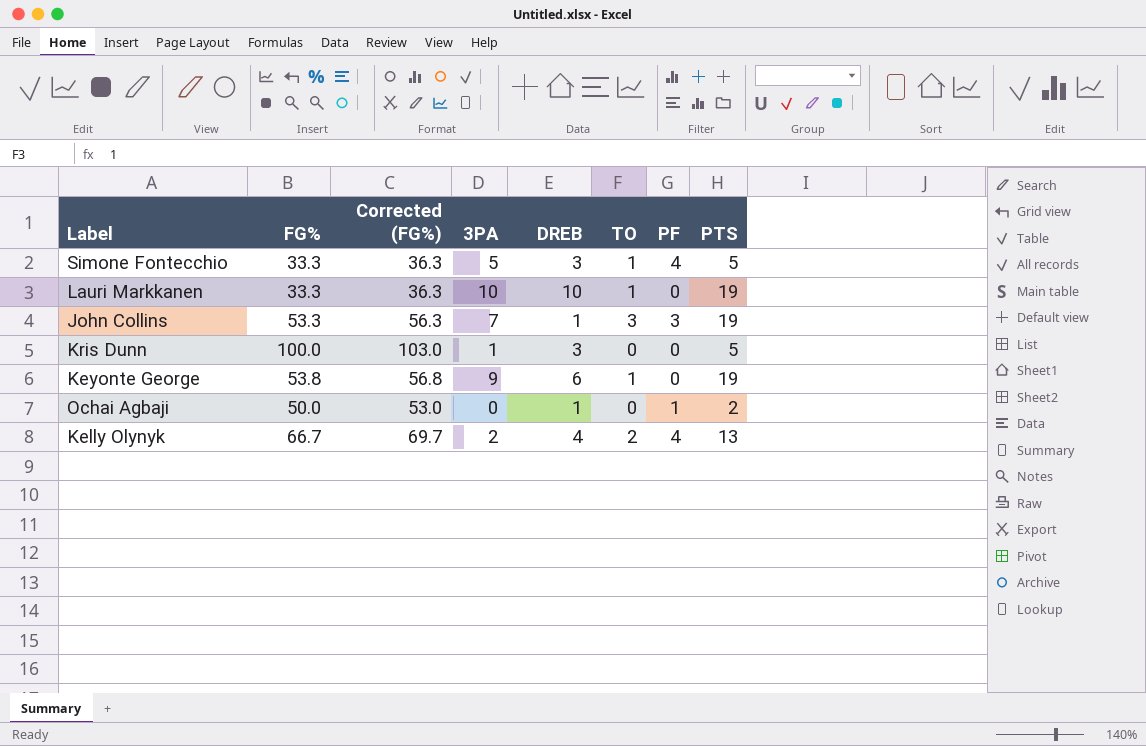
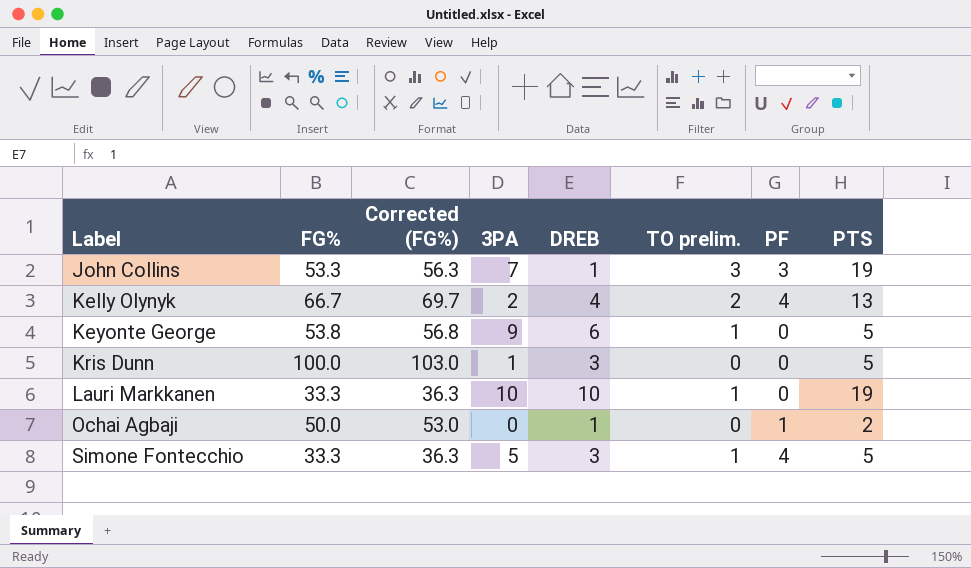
row order: none -> Label ascending
column name: TO -> TO prelim.
Keyonte George | PTS: 19 -> 5

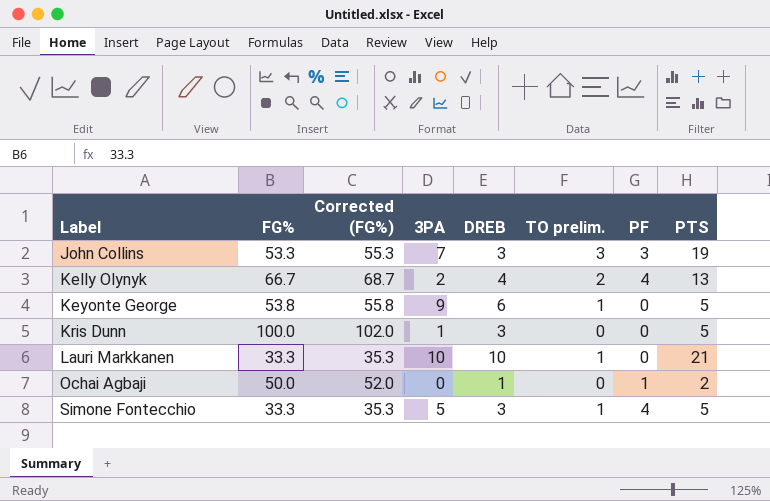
column Corrected (FG%) | formula: [FG%] + 3 -> [FG%] + 2
John Collins | DREB: 1 -> 3
Lauri Markkanen | PTS: 19 -> 21

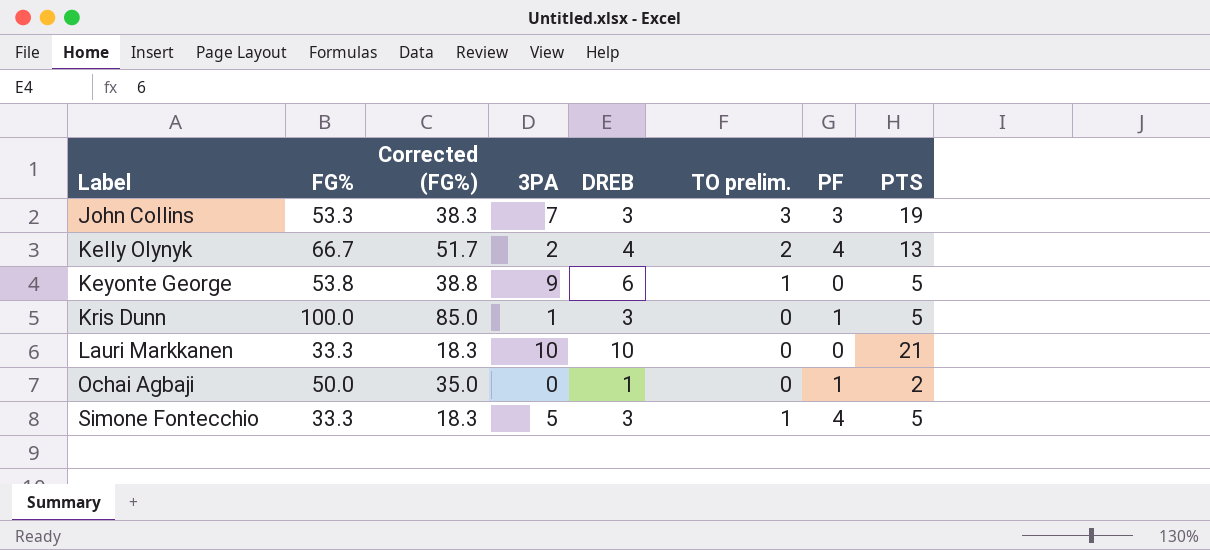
column Corrected (FG%) | formula: [FG%] + 2 -> [FG%] - 15
Kris Dunn | PF: 0 -> 1
Lauri Markkanen | TO prelim.: 1 -> 0

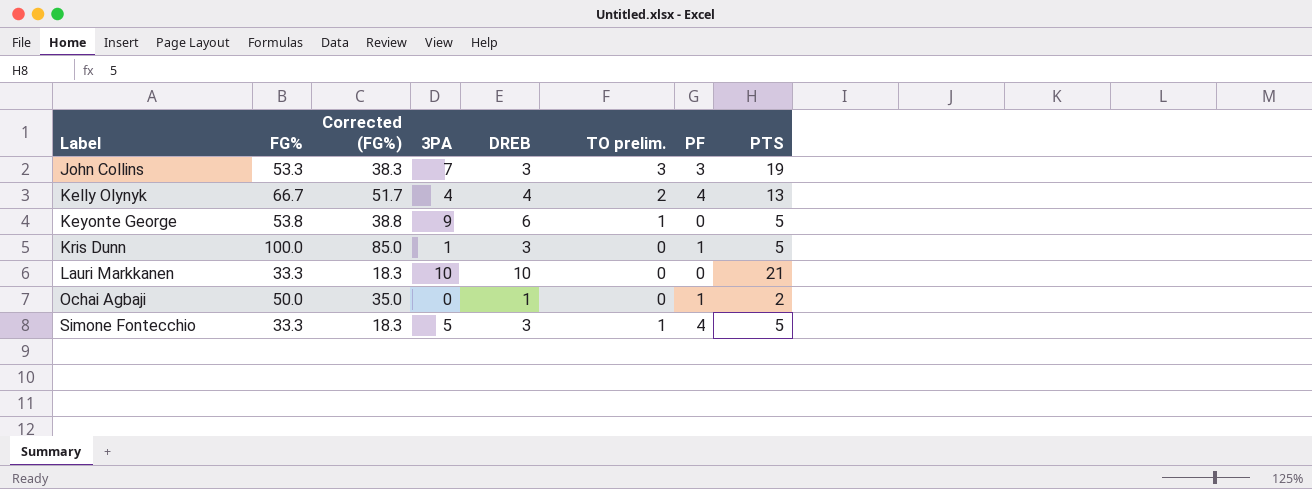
Kelly Olynyk | 3PA: 2 -> 4

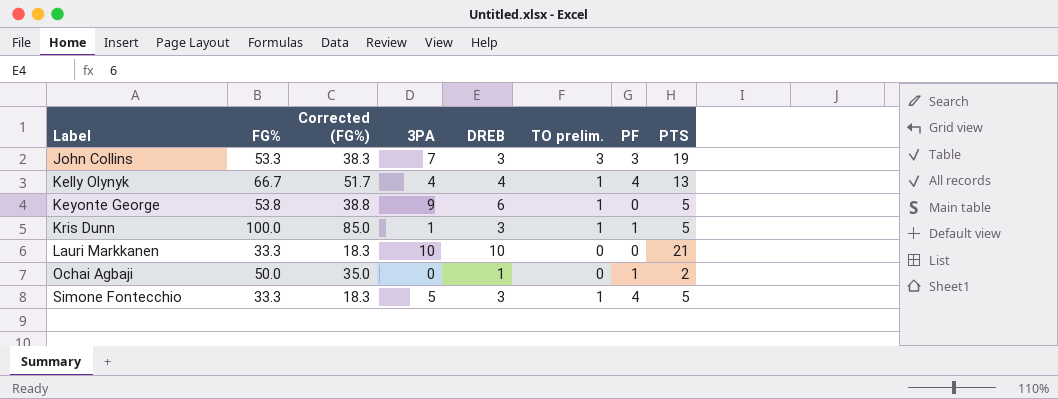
Kelly Olynyk | TO prelim.: 2 -> 1
Kris Dunn | TO prelim.: 0 -> 1

